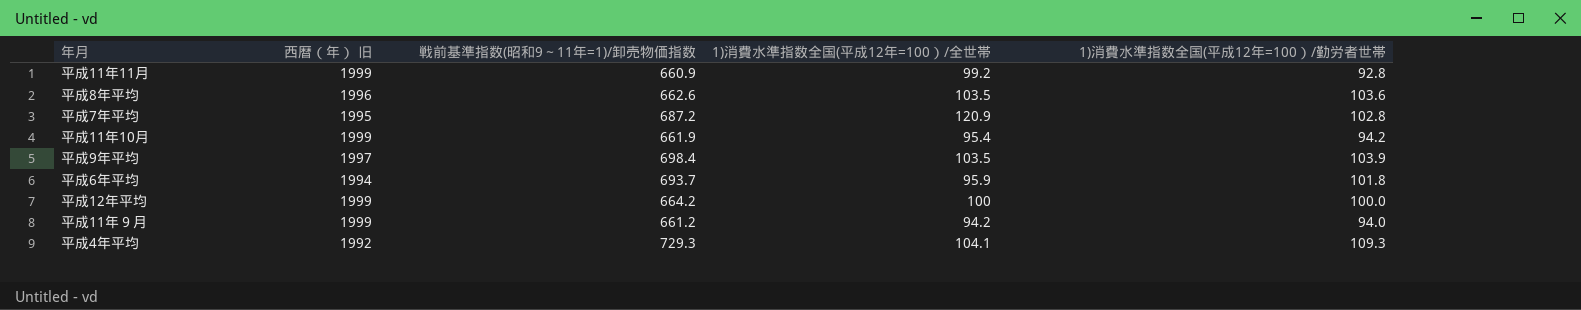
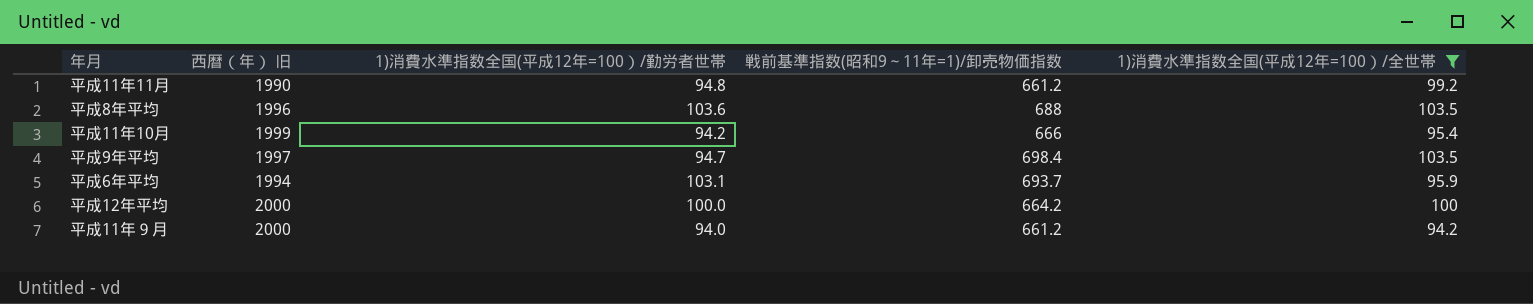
filter: none -> 1)消費水準指数全国(平成12年=100）/全世帯 <= 103.5
column 1)消費水準指数全国(平成12年=100）/勤労者世帯 | position: 5 -> 3
平成11年11月 | 西暦（年） 旧: 1999 -> 1990
平成11年11月 | 1)消費水準指数全国(平成12年=100）/勤労者世帯: 92.8 -> 94.8
平成11年11月 | 戦前基準指数(昭和9～11年=1)/卸売物価指数: 660.9 -> 661.2
平成8年平均 | 戦前基準指数(昭和9～11年=1)/卸売物価指数: 662.6 -> 688
平成11年10月 | 戦前基準指数(昭和9～11年=1)/卸売物価指数: 661.9 -> 666
平成9年平均 | 1)消費水準指数全国(平成12年=100）/勤労者世帯: 103.9 -> 94.7
平成6年平均 | 1)消費水準指数全国(平成12年=100）/勤労者世帯: 101.8 -> 103.1
平成12年平均 | 西暦（年） 旧: 1999 -> 2000
平成11年９月 | 西暦（年） 旧: 1999 -> 2000

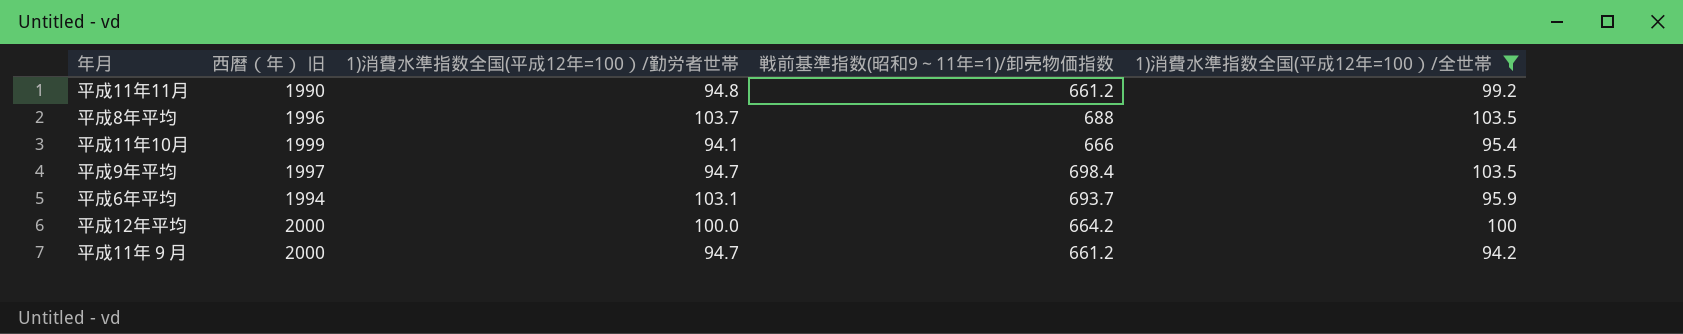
平成8年平均 | 1)消費水準指数全国(平成12年=100）/勤労者世帯: 103.6 -> 103.7
平成11年10月 | 1)消費水準指数全国(平成12年=100）/勤労者世帯: 94.2 -> 94.1
平成11年９月 | 1)消費水準指数全国(平成12年=100）/勤労者世帯: 94.0 -> 94.7

